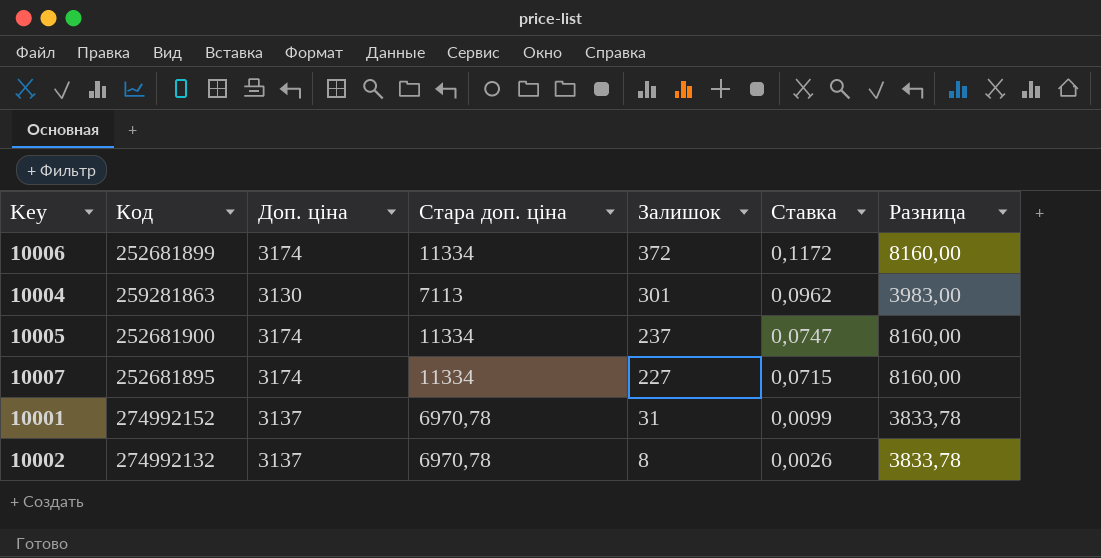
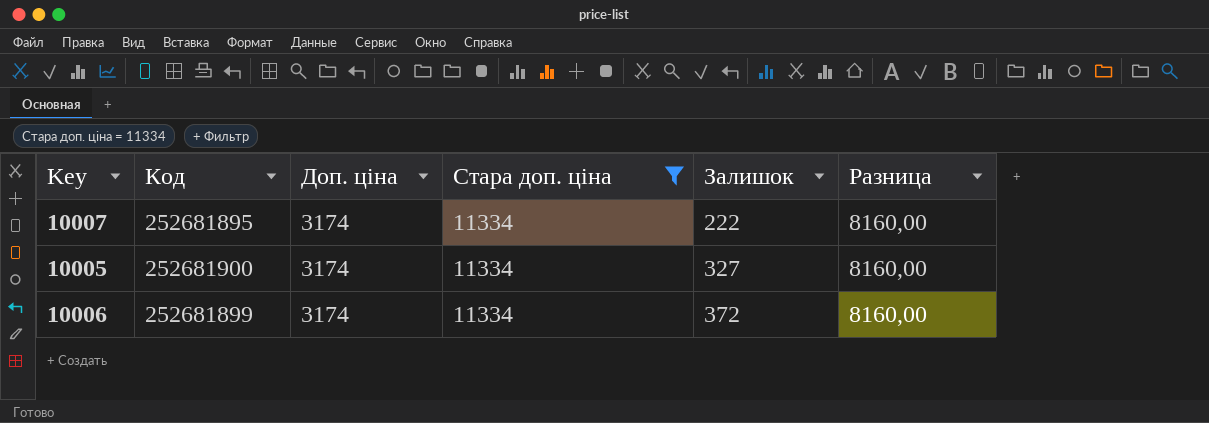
filter: none -> Стара доп. ціна = 11334
row order: Залишок descending -> Залишок ascending
column Ставка | formula: [Залишок] / [Доп. ціна] -> none
10007 | Залишок: 227 -> 222
10005 | Залишок: 237 -> 327

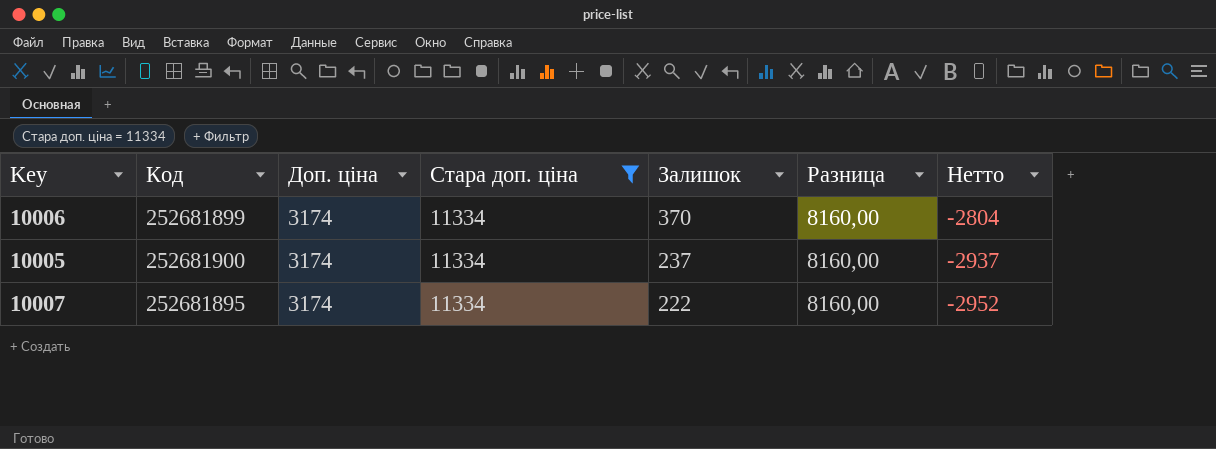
row order: Залишок ascending -> Залишок descending
column Нетто | formula: none -> [Залишок] - [Доп. ціна]
10006 | Залишок: 372 -> 370
10005 | Залишок: 327 -> 237

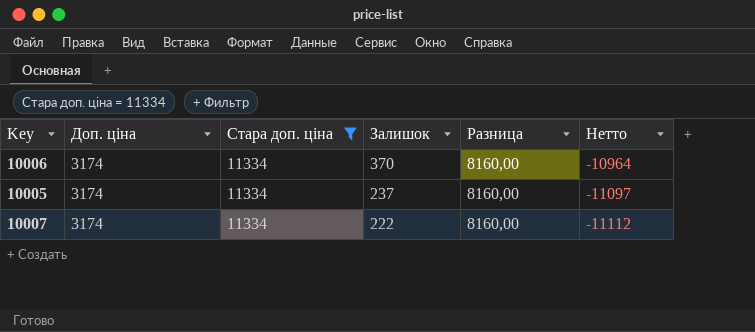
column Код | position: 2 -> none
column Нетто | formula: [Залишок] - [Доп. ціна] -> [Залишок] - [Стара доп. ціна]

